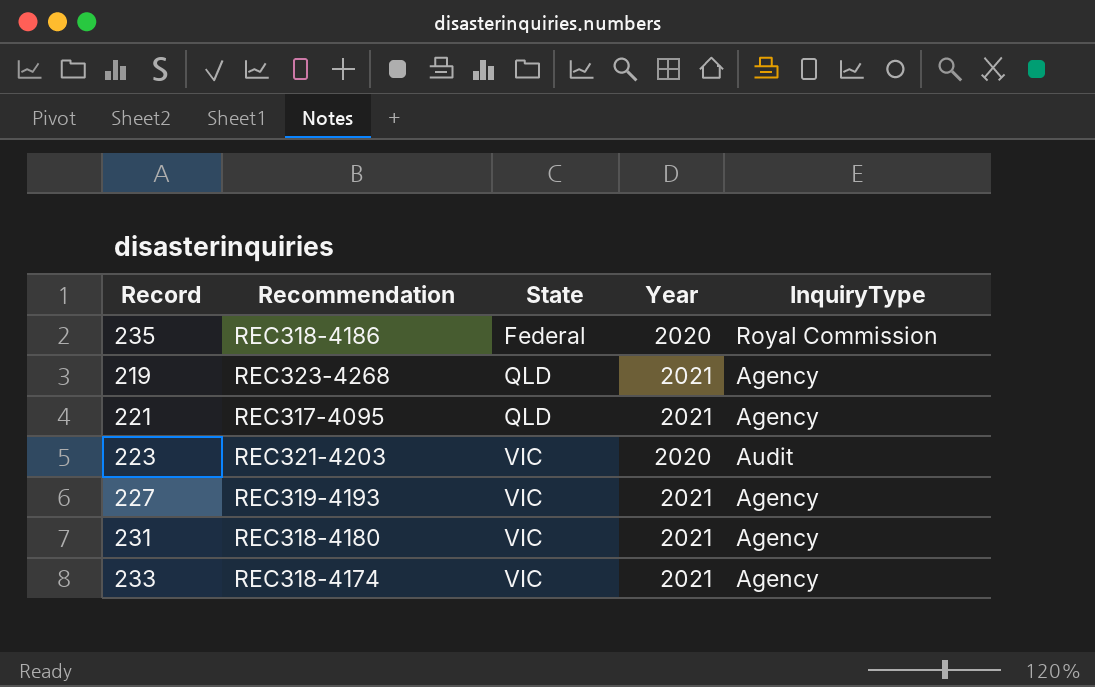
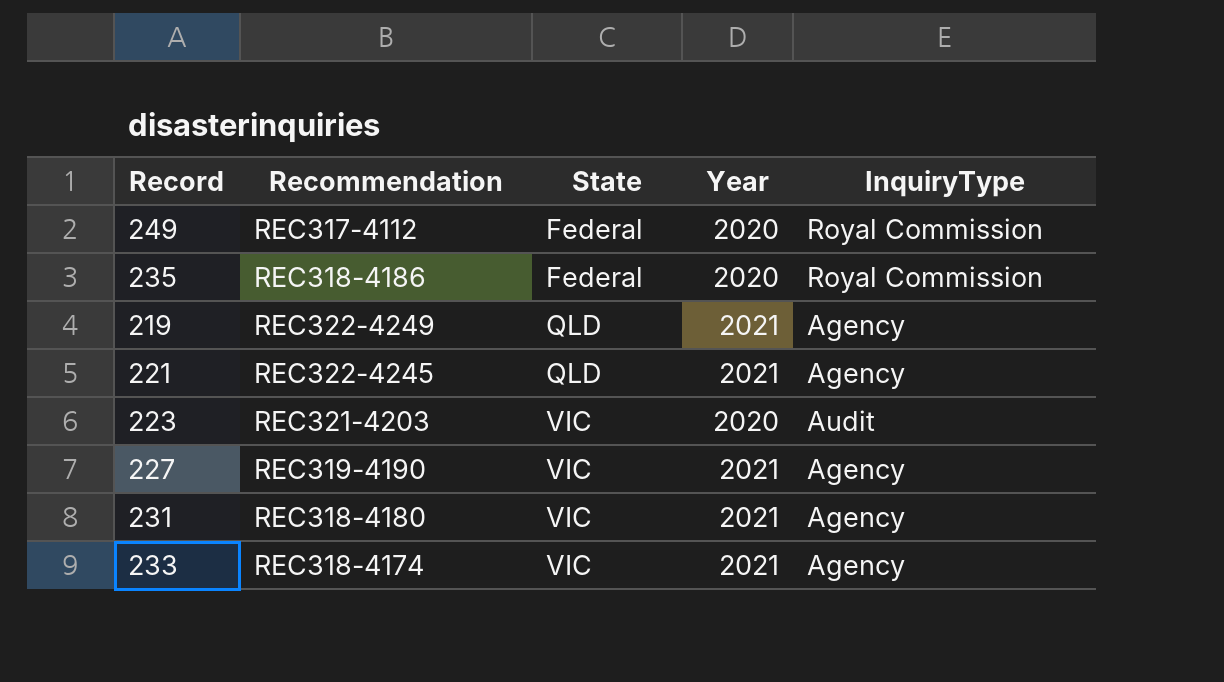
row 249: none -> REC317-4112 | Federal | 2020 | Royal Commission
219 | Recommendation: REC323-4268 -> REC322-4249
221 | Recommendation: REC317-4095 -> REC322-4245
227 | Recommendation: REC319-4193 -> REC319-4190

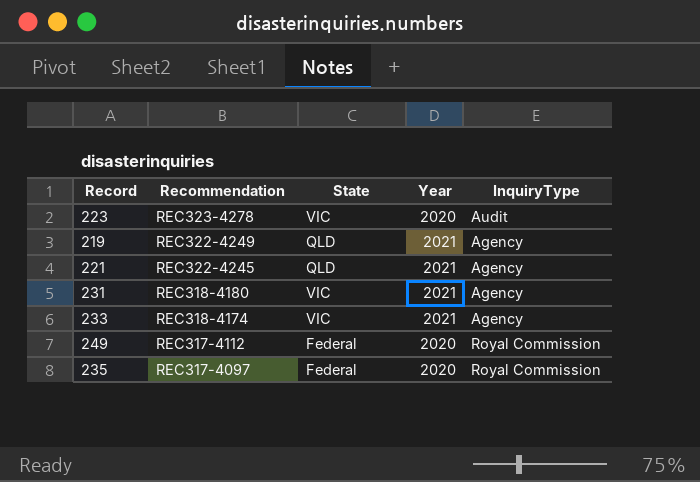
row order: State ascending -> Recommendation descending
row 227: REC319-4190 | VIC | 2021 | Agency -> none
223 | Recommendation: REC321-4203 -> REC323-4278
235 | Recommendation: REC318-4186 -> REC317-4097

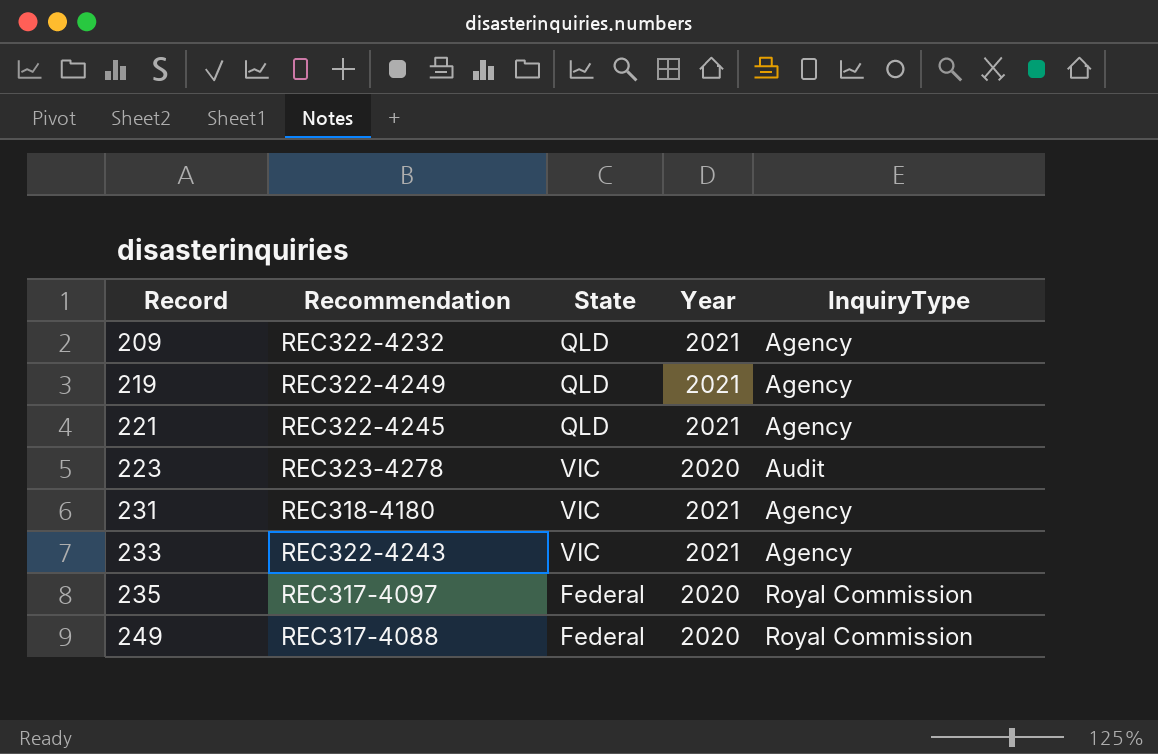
row order: Recommendation descending -> Record ascending
row 209: none -> REC322-4232 | QLD | 2021 | Agency
233 | Recommendation: REC318-4174 -> REC322-4243
249 | Recommendation: REC317-4112 -> REC317-4088

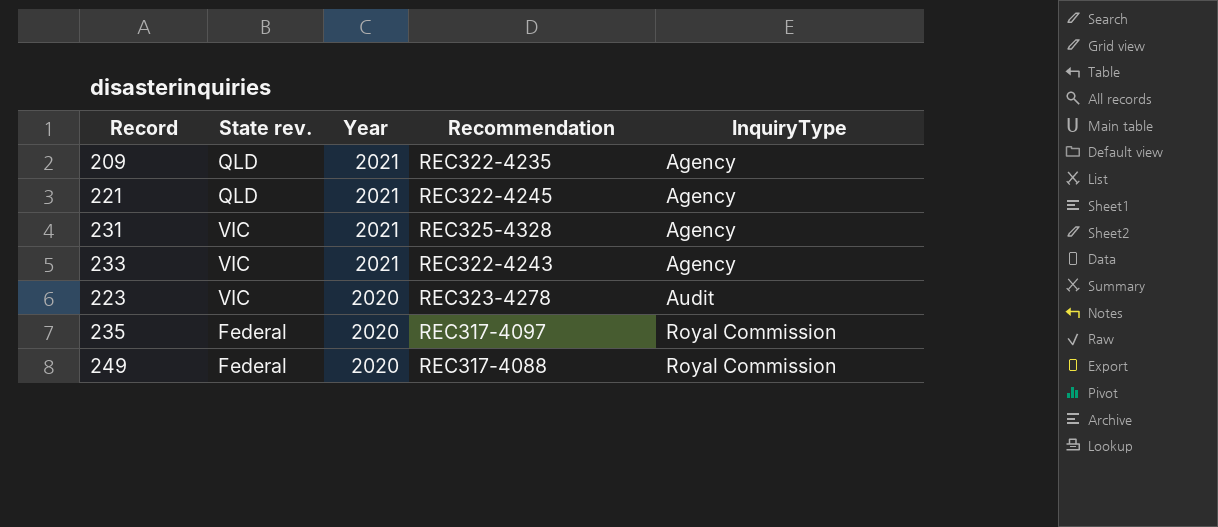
row order: Record ascending -> Year descending
column name: State -> State rev.
column Recommendation | position: 2 -> 4
row 219: REC322-4249 | QLD | 2021 | Agency -> none
209 | Recommendation: REC322-4232 -> REC322-4235
231 | Recommendation: REC318-4180 -> REC325-4328

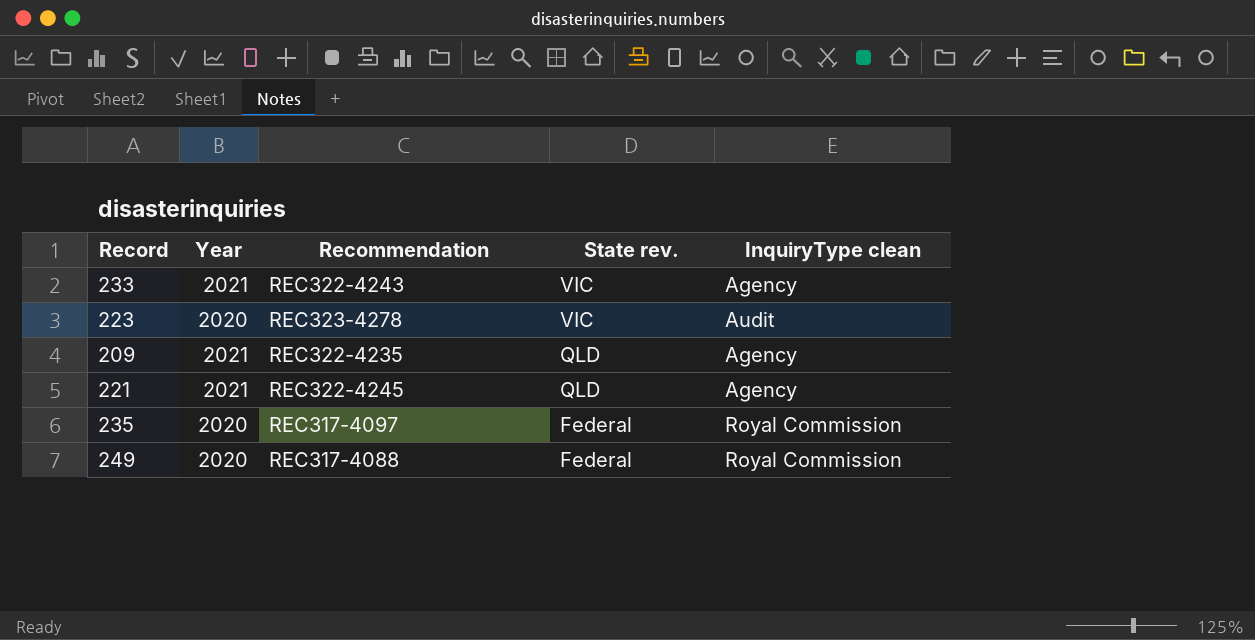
row order: Year descending -> State rev. descending
column State rev. | position: 2 -> 4
column name: InquiryType -> InquiryType clean
row 231: VIC | 2021 | REC325-4328 | Agency -> none

